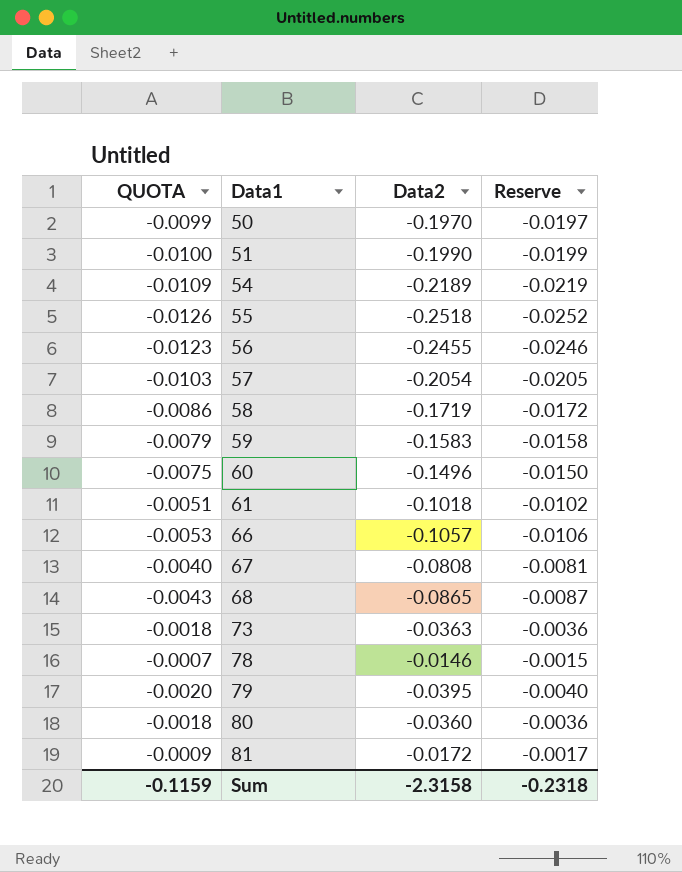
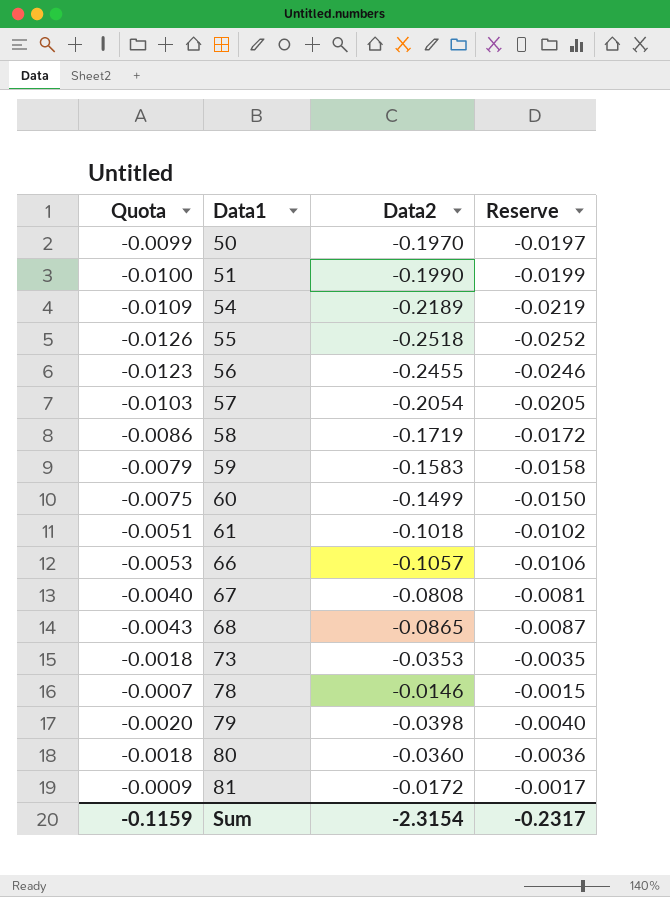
column name: QUOTA -> Quota
60 | Data2: -0.1496 -> -0.1499
73 | Data2: -0.0363 -> -0.0353
73 | Reserve: -0.0036 -> -0.0035
79 | Data2: -0.0395 -> -0.0398
Sum | Data2: -2.3158 -> -2.3154
Sum | Reserve: -0.2318 -> -0.2317

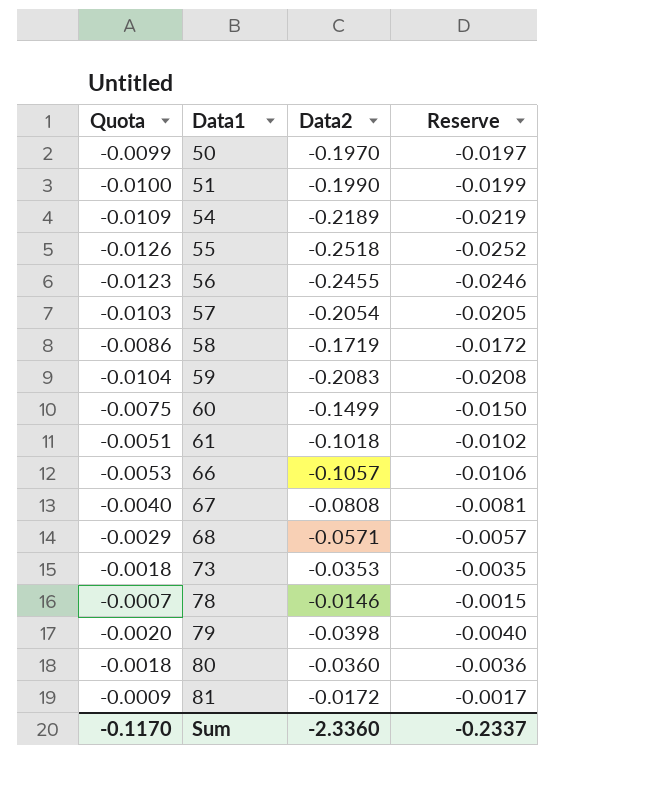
59 | Quota: -0.0079 -> -0.0104
59 | Data2: -0.1583 -> -0.2083
59 | Reserve: -0.0158 -> -0.0208
68 | Quota: -0.0043 -> -0.0029
68 | Data2: -0.0865 -> -0.0571
68 | Reserve: -0.0087 -> -0.0057
Sum | Quota: -0.1159 -> -0.1170
Sum | Data2: -2.3154 -> -2.3360
Sum | Reserve: -0.2317 -> -0.2337

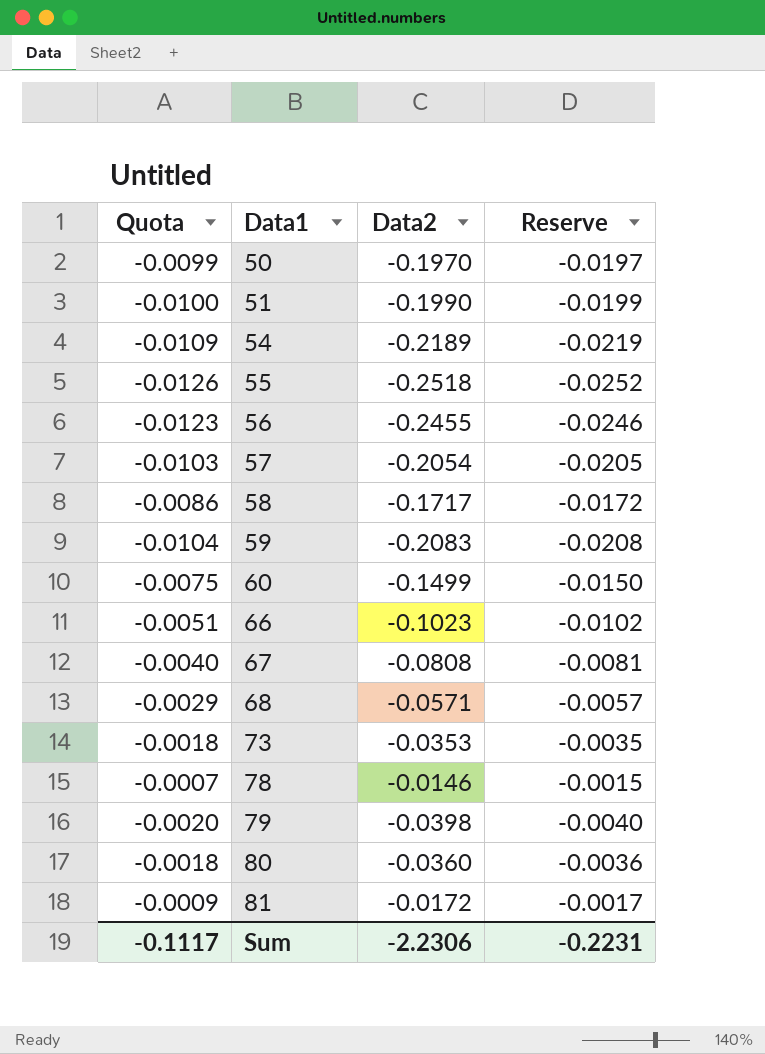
row 61: -0.0051 | -0.1018 | -0.0102 -> none
58 | Data2: -0.1719 -> -0.1717
66 | Quota: -0.0053 -> -0.0051
66 | Data2: -0.1057 -> -0.1023
66 | Reserve: -0.0106 -> -0.0102
Sum | Quota: -0.1170 -> -0.1117
Sum | Data2: -2.3360 -> -2.2306
Sum | Reserve: -0.2337 -> -0.2231

